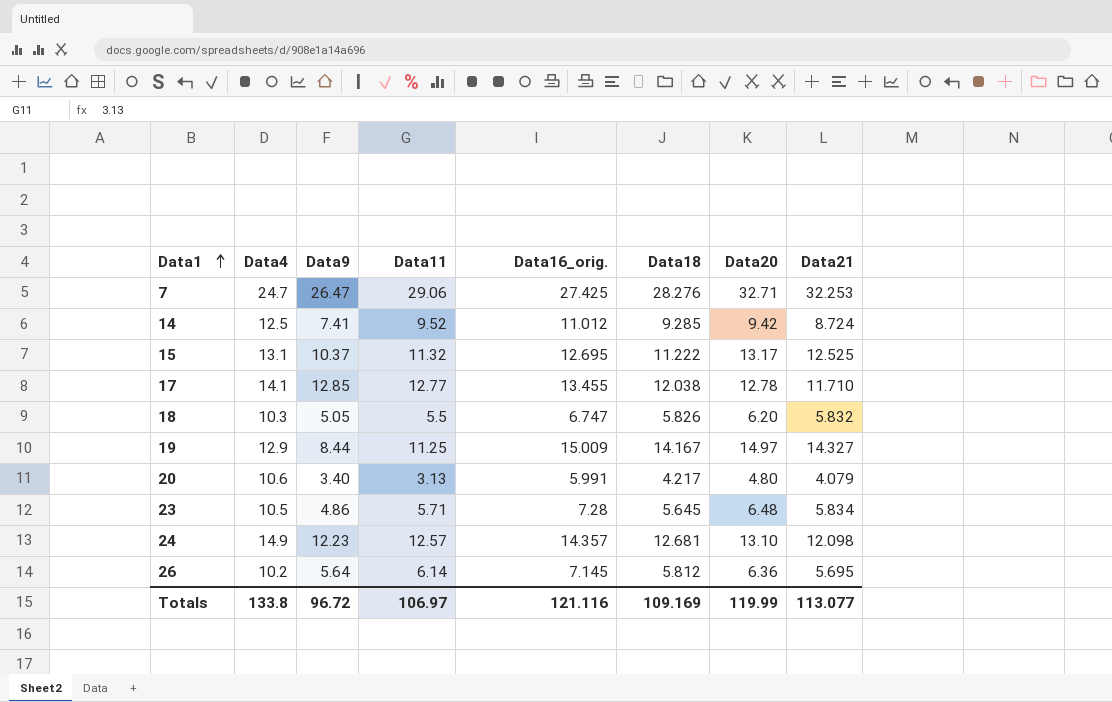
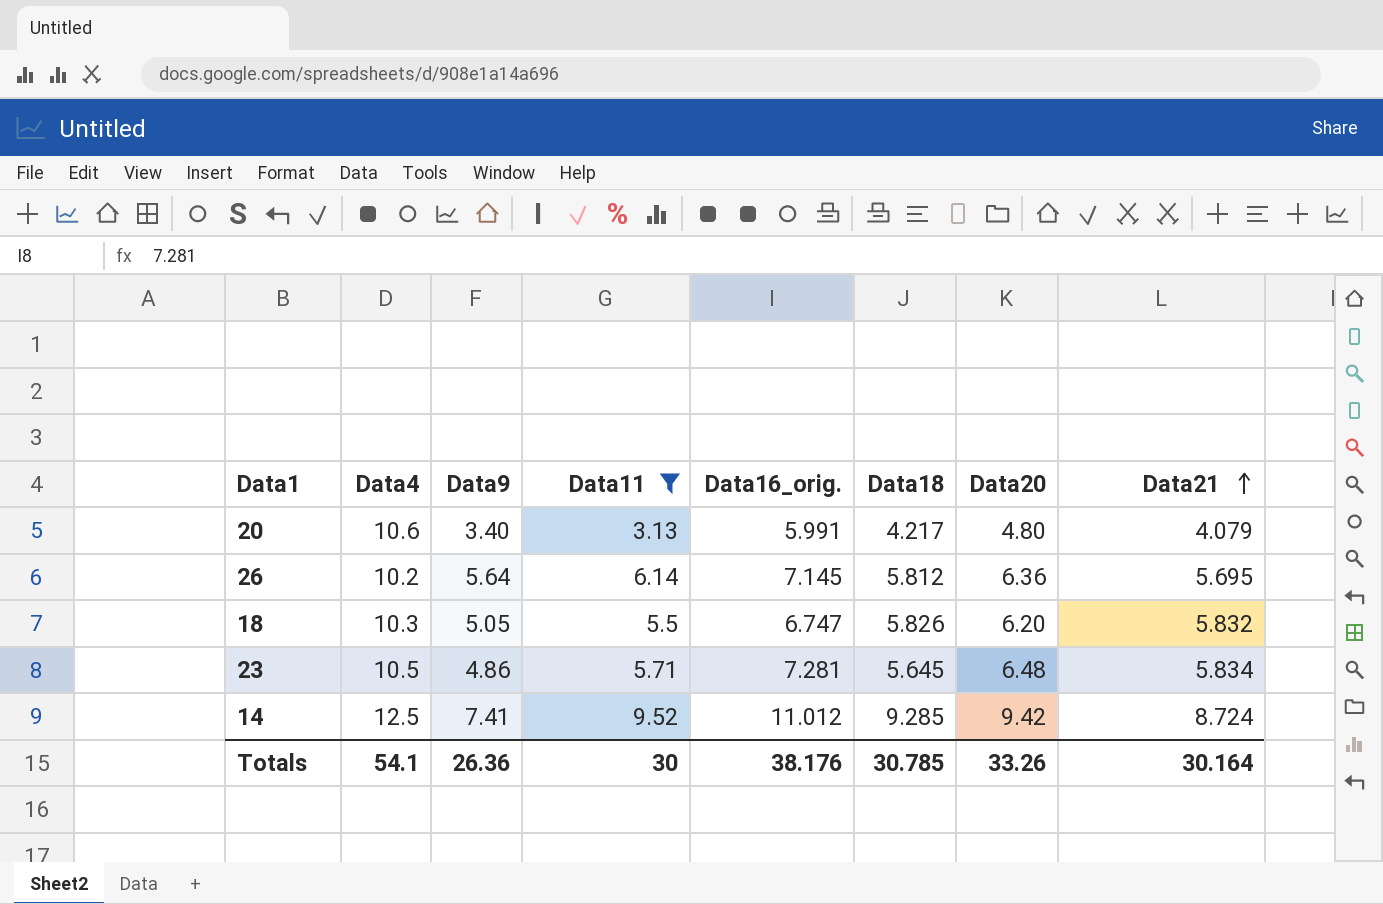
filter: none -> Data11 <= 9.52
row order: Data1 ascending -> Data21 ascending
23 | Data16_orig.: 7.28 -> 7.281
Totals | Data4: 133.8 -> 54.1
Totals | Data9: 96.72 -> 26.36
Totals | Data11: 106.97 -> 30
Totals | Data16_orig.: 121.116 -> 38.176
Totals | Data18: 109.169 -> 30.785
Totals | Data20: 119.99 -> 33.26
Totals | Data21: 113.077 -> 30.164

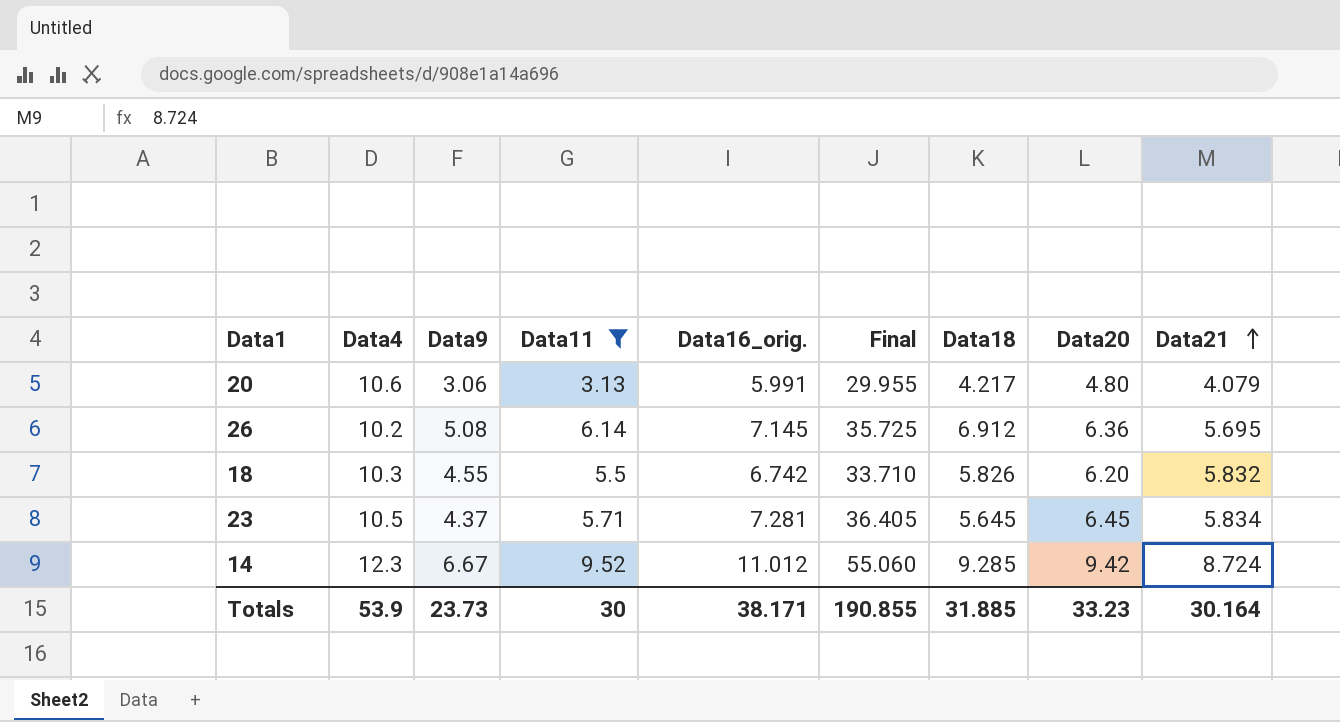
column Final | formula: none -> [Data16_orig.] * 5
20 | Data9: 3.40 -> 3.06
26 | Data9: 5.64 -> 5.08
26 | Data18: 5.812 -> 6.912
18 | Data9: 5.05 -> 4.55
18 | Data16_orig.: 6.747 -> 6.742
23 | Data9: 4.86 -> 4.37
23 | Data20: 6.48 -> 6.45
14 | Data4: 12.5 -> 12.3
14 | Data9: 7.41 -> 6.67
Totals | Data4: 54.1 -> 53.9
Totals | Data9: 26.36 -> 23.73
Totals | Data16_orig.: 38.176 -> 38.171
Totals | Data18: 30.785 -> 31.885
Totals | Data20: 33.26 -> 33.23

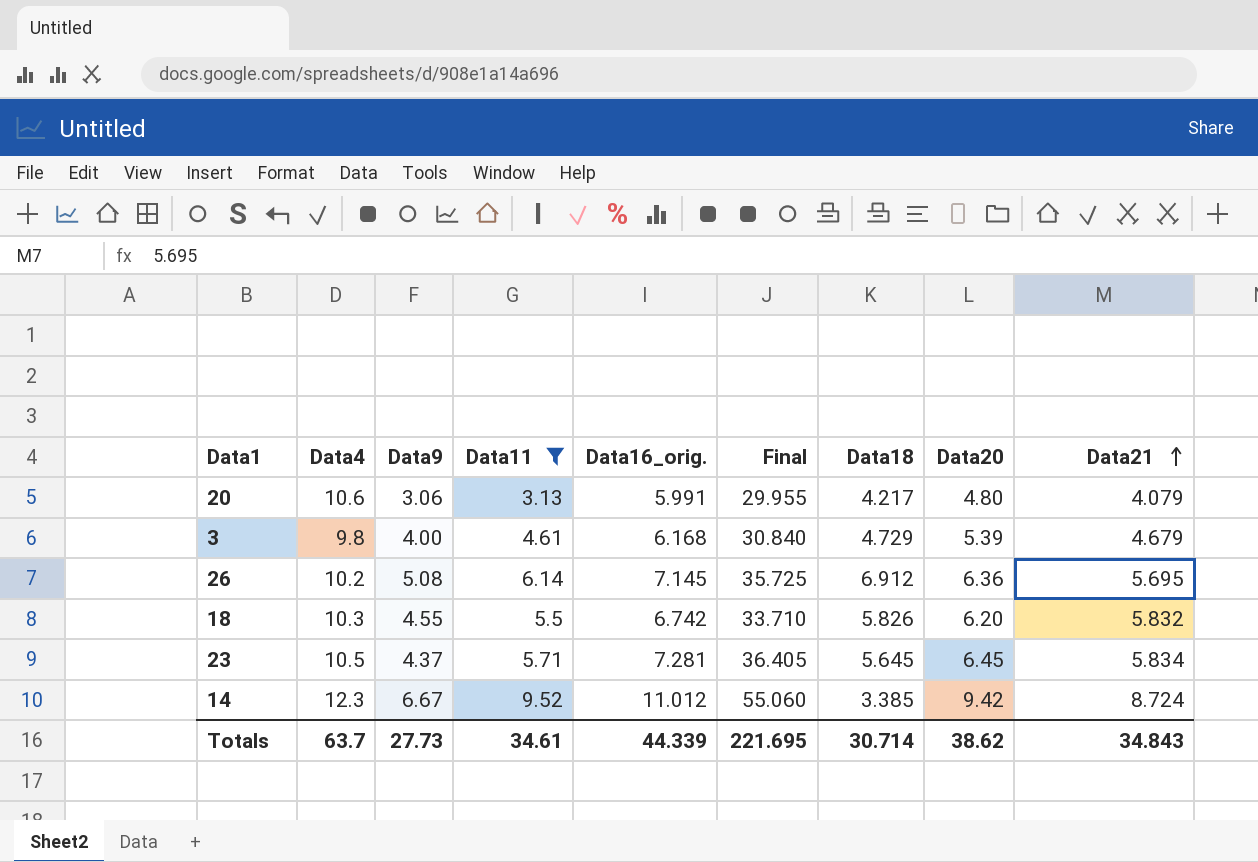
row 3: none -> 9.8 | 4.00 | 4.61 | 6.168 | 30.840 | 4.729 | 5.39 | 4.679
14 | Data18: 9.285 -> 3.385
Totals | Data4: 53.9 -> 63.7
Totals | Data9: 23.73 -> 27.73
Totals | Data11: 30 -> 34.61
Totals | Data16_orig.: 38.171 -> 44.339
Totals | Final: 190.855 -> 221.695
Totals | Data18: 31.885 -> 30.714
Totals | Data20: 33.23 -> 38.62
Totals | Data21: 30.164 -> 34.843

